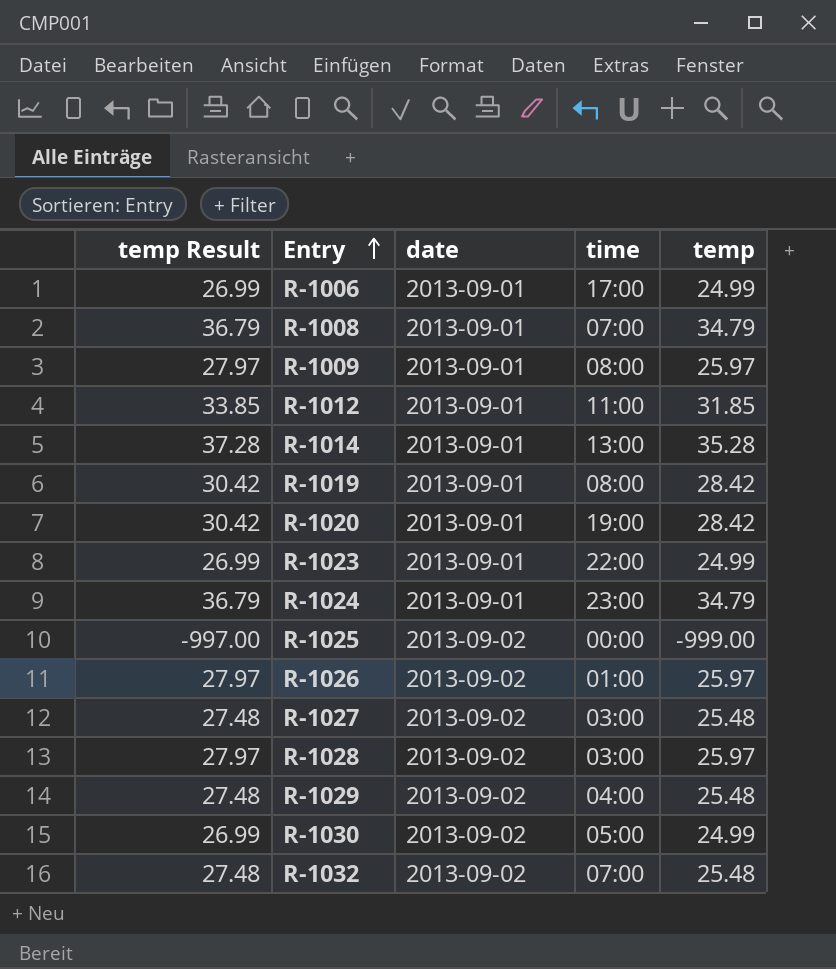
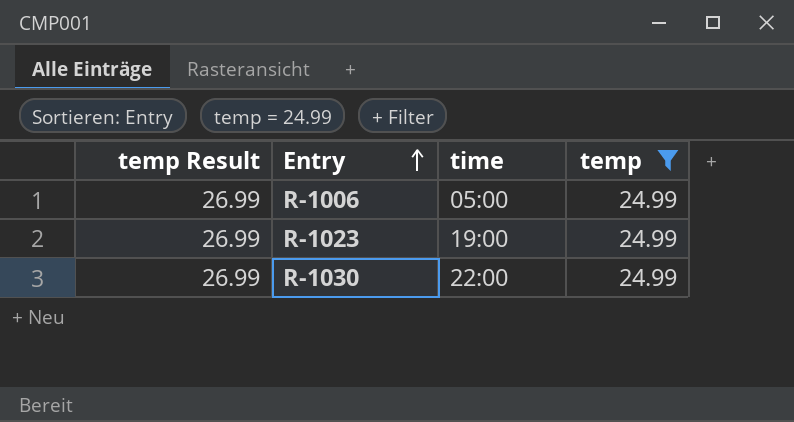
filter: none -> temp = 24.99
column date | position: 3 -> none
R-1006 | time: 17:00 -> 05:00
R-1023 | time: 22:00 -> 19:00
R-1030 | time: 05:00 -> 22:00

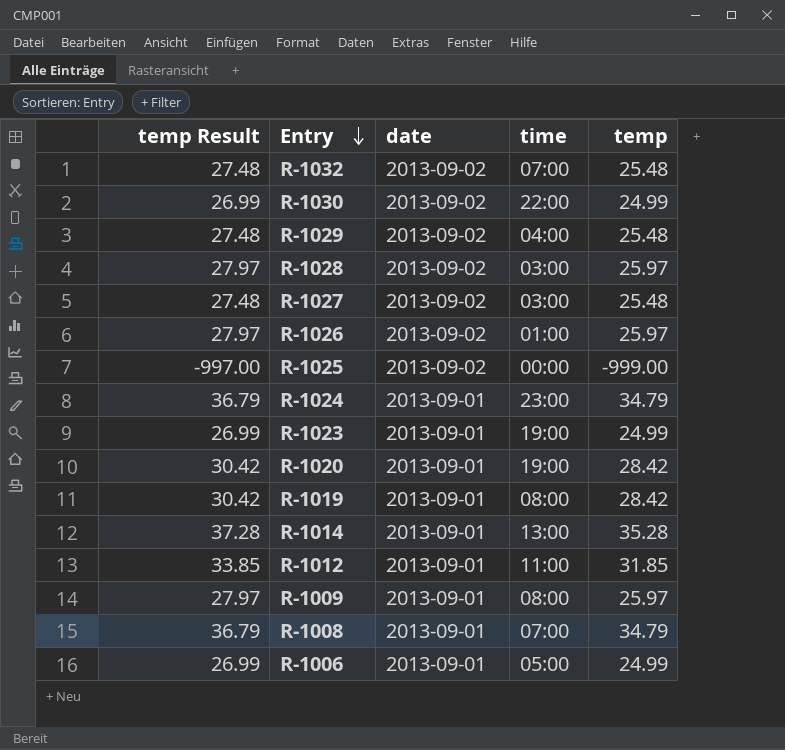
filter: temp = 24.99 -> none
row order: Entry ascending -> Entry descending
column date | position: none -> 3

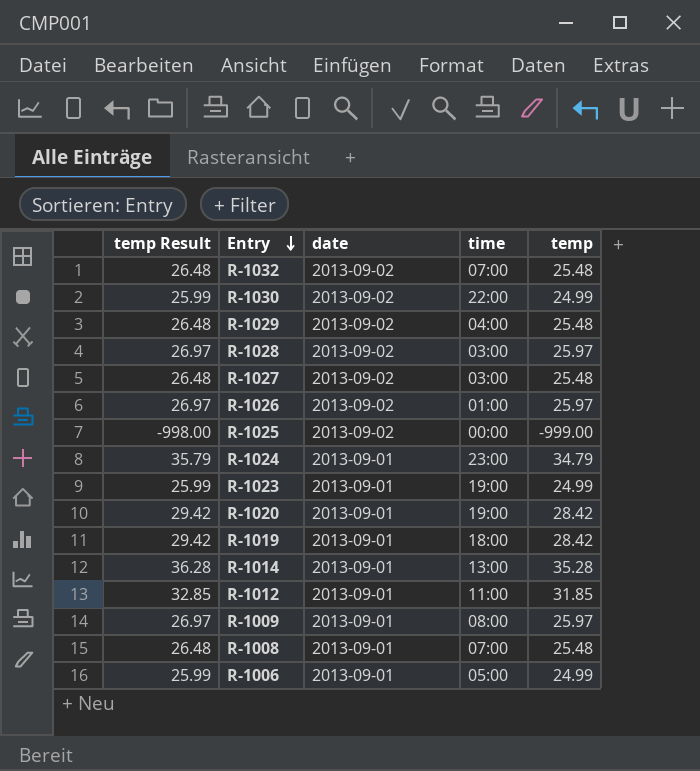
column temp Result | formula: [temp] + 2 -> [temp] + 1
R-1019 | time: 08:00 -> 18:00
R-1008 | temp: 34.79 -> 25.48

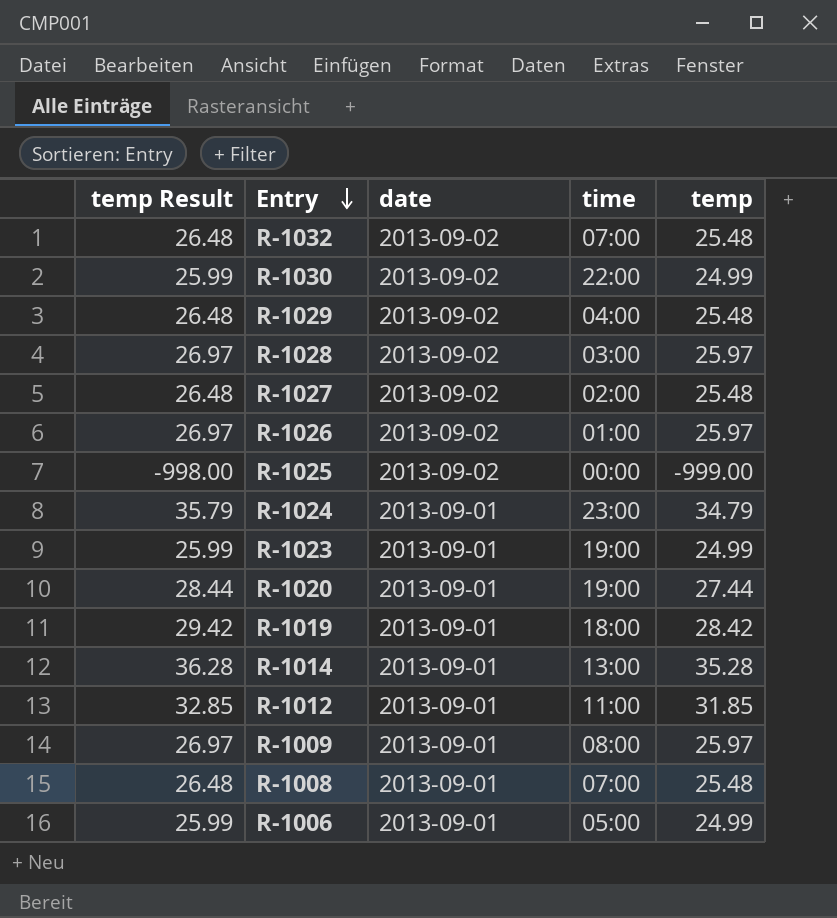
R-1027 | time: 03:00 -> 02:00
R-1020 | temp Result: 29.42 -> 28.44
R-1020 | temp: 28.42 -> 27.44

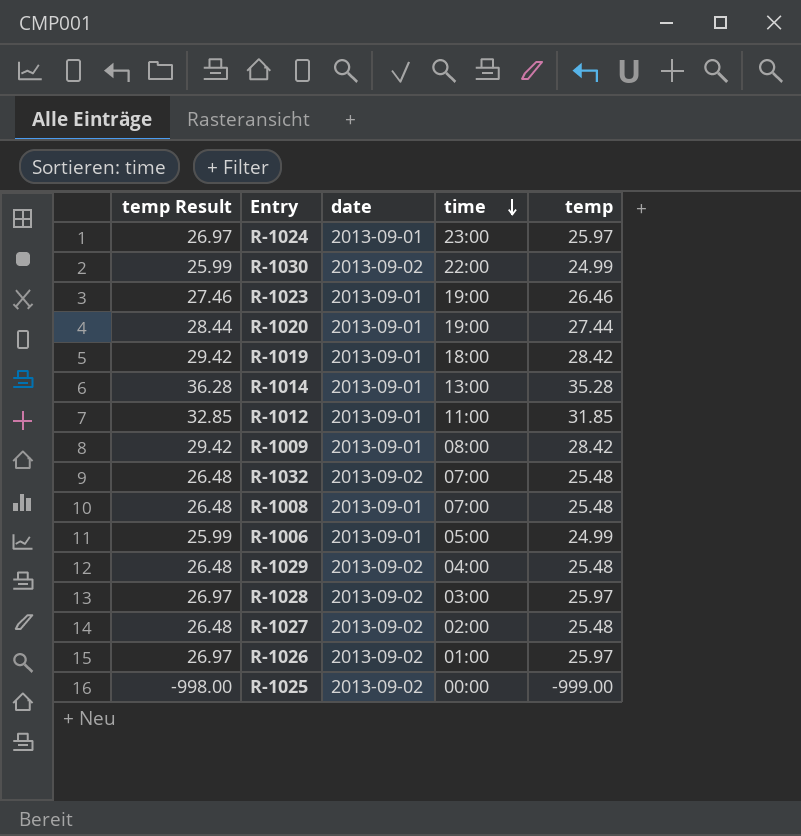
row order: Entry descending -> time descending
R-1024 | temp Result: 35.79 -> 26.97
R-1024 | temp: 34.79 -> 25.97
R-1023 | temp Result: 25.99 -> 27.46
R-1023 | temp: 24.99 -> 26.46
R-1009 | temp Result: 26.97 -> 29.42
R-1009 | temp: 25.97 -> 28.42

